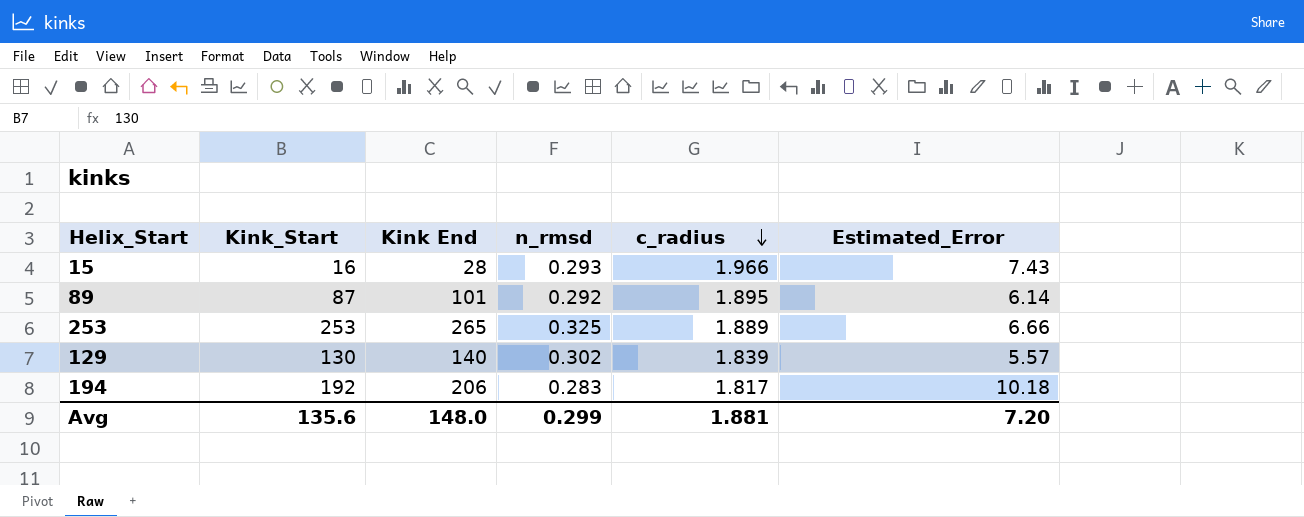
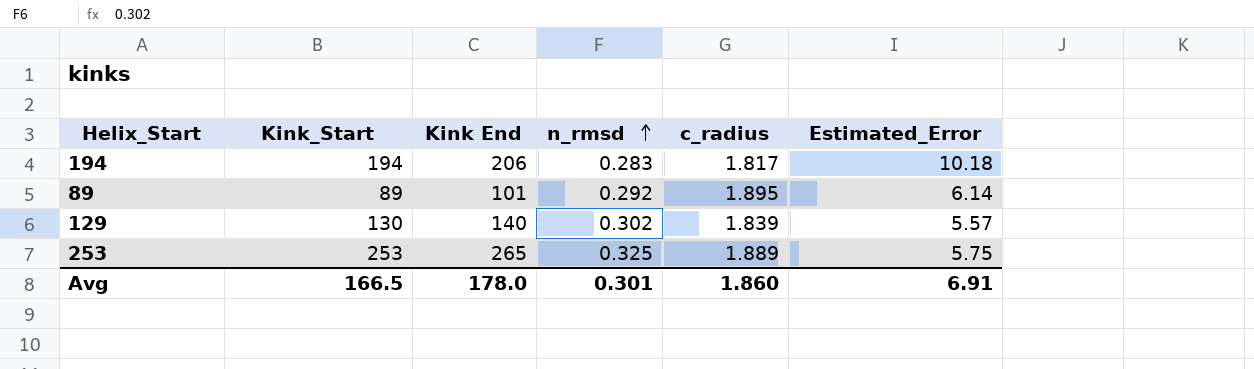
row order: c_radius descending -> n_rmsd ascending
row 15: 16 | 28 | 0.293 | 1.966 | 7.43 -> none
194 | Kink_Start: 192 -> 194
89 | Kink_Start: 87 -> 89
253 | Estimated_Error: 6.66 -> 5.75
Avg | Kink_Start: 135.6 -> 166.5
Avg | Kink End: 148.0 -> 178.0
Avg | n_rmsd: 0.299 -> 0.301
Avg | c_radius: 1.881 -> 1.860
Avg | Estimated_Error: 7.20 -> 6.91

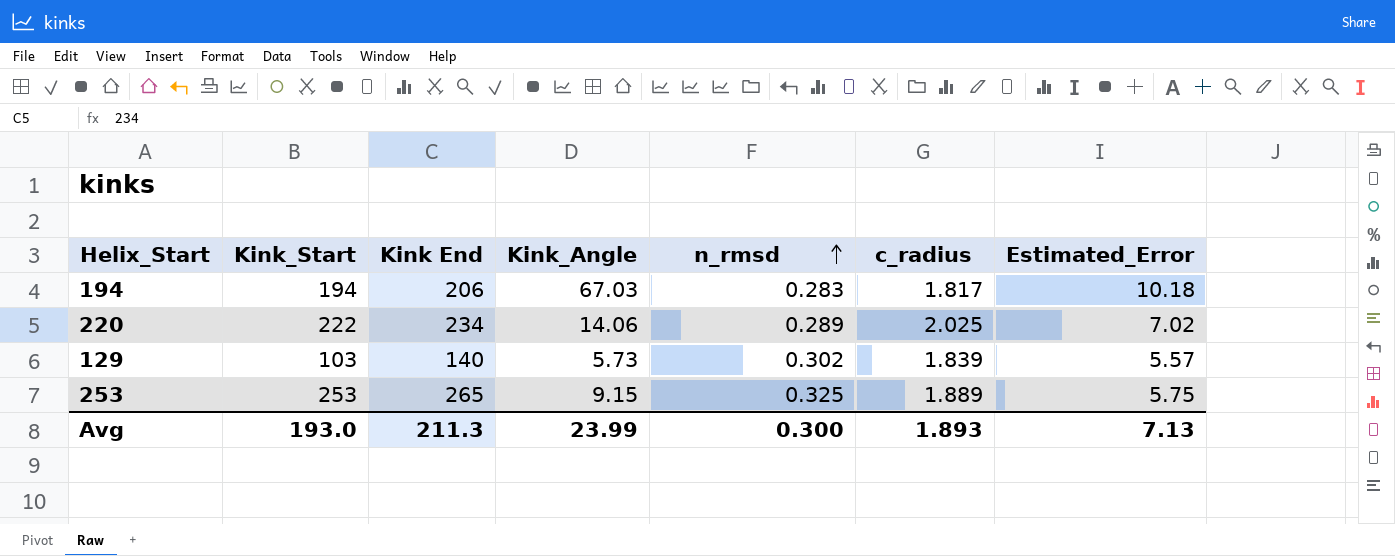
column Kink_Angle | position: none -> 4
row 89: 89 | 101 | 0.292 | 1.895 | 6.14 -> none
row 220: none -> 222 | 234 | 14.06 | 0.289 | 2.025 | 7.02
129 | Kink_Start: 130 -> 103
Avg | Kink_Start: 166.5 -> 193.0
Avg | Kink End: 178.0 -> 211.3
Avg | n_rmsd: 0.301 -> 0.300
Avg | c_radius: 1.860 -> 1.893
Avg | Estimated_Error: 6.91 -> 7.13

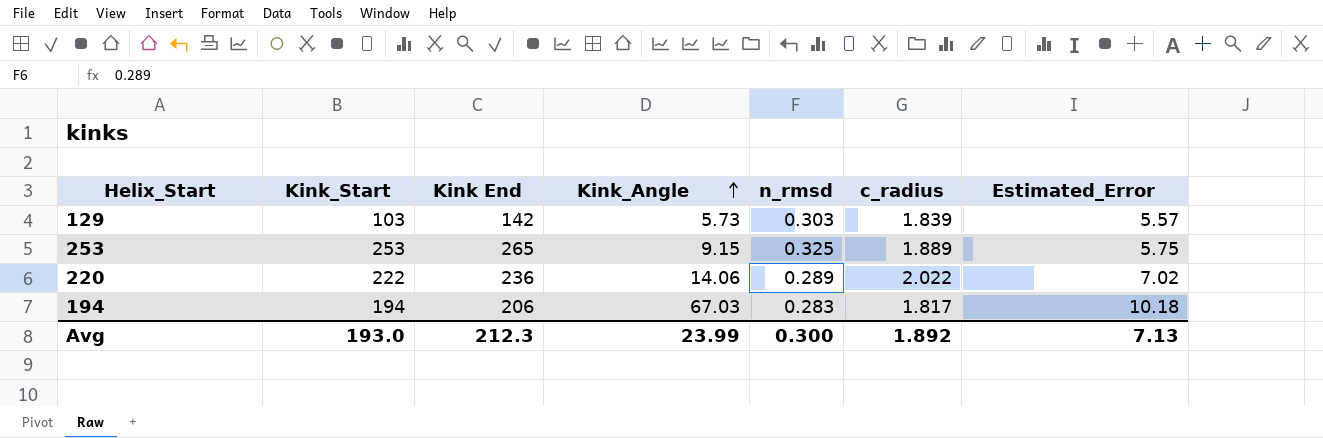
row order: n_rmsd ascending -> Kink_Angle ascending
129 | Kink End: 140 -> 142
129 | n_rmsd: 0.302 -> 0.303
220 | Kink End: 234 -> 236
220 | c_radius: 2.025 -> 2.022
Avg | Kink End: 211.3 -> 212.3
Avg | c_radius: 1.893 -> 1.892

